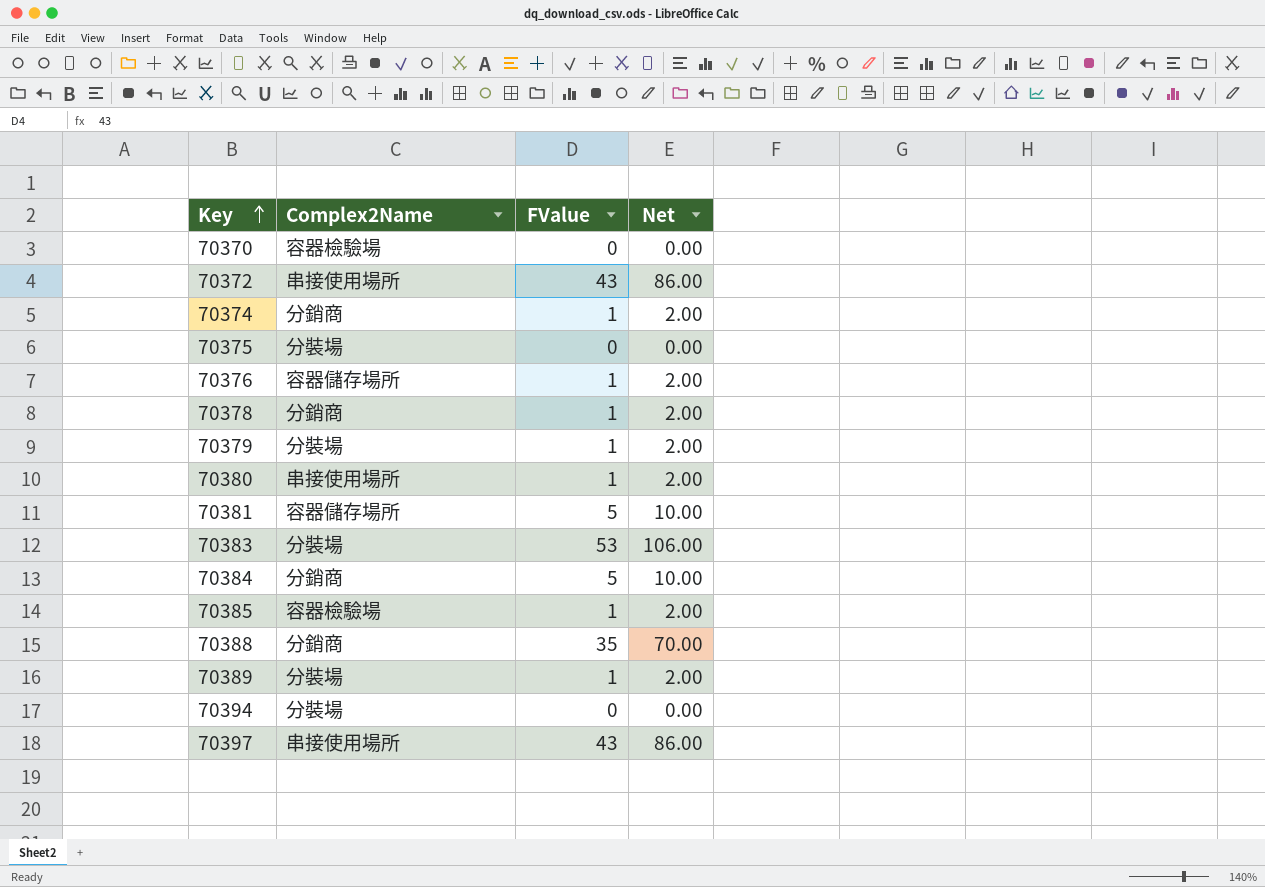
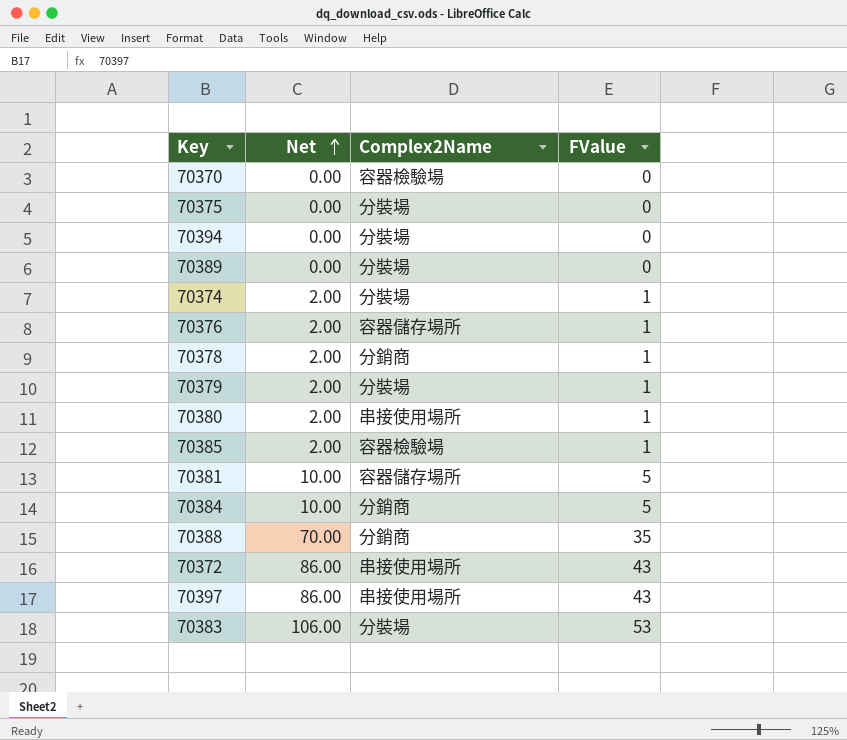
row order: Key ascending -> Net ascending
column Net | position: 4 -> 2
70389 | Net: 2.00 -> 0.00
70389 | FValue: 1 -> 0
70374 | Complex2Name: 分銷商 -> 分裝場

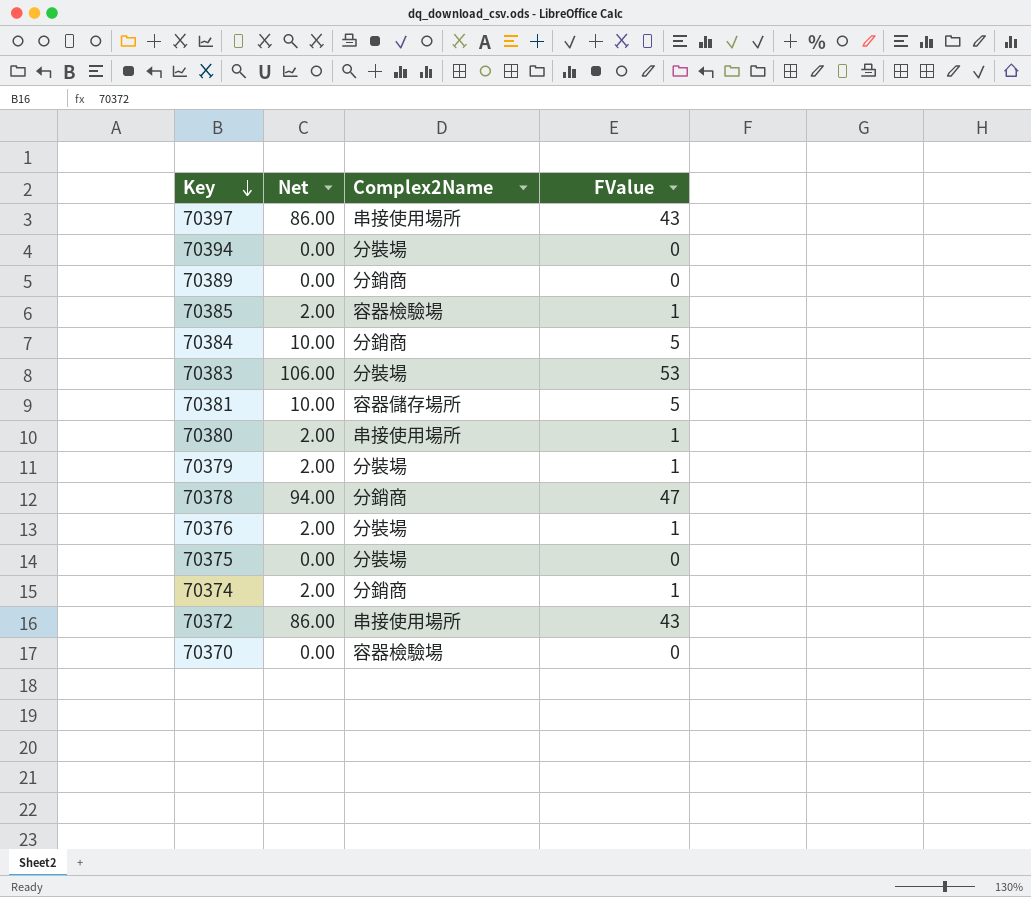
row order: Net ascending -> Key descending
row 70388: 70.00 | 分銷商 | 35 -> none
70389 | Complex2Name: 分裝場 -> 分銷商
70378 | Net: 2.00 -> 94.00
70378 | FValue: 1 -> 47
70376 | Complex2Name: 容器儲存場所 -> 分裝場
70374 | Complex2Name: 分裝場 -> 分銷商

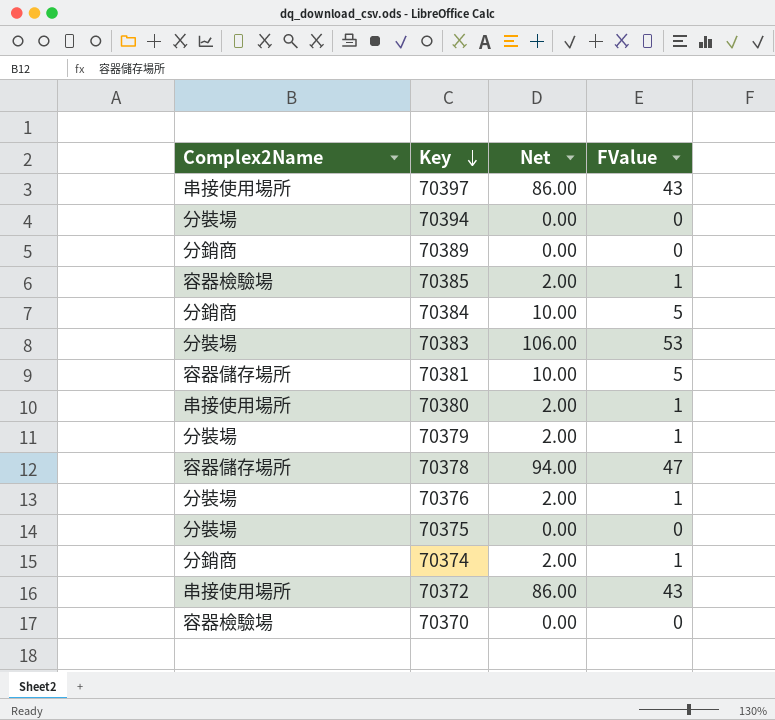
column Complex2Name | position: 3 -> 1
70378 | Complex2Name: 分銷商 -> 容器儲存場所

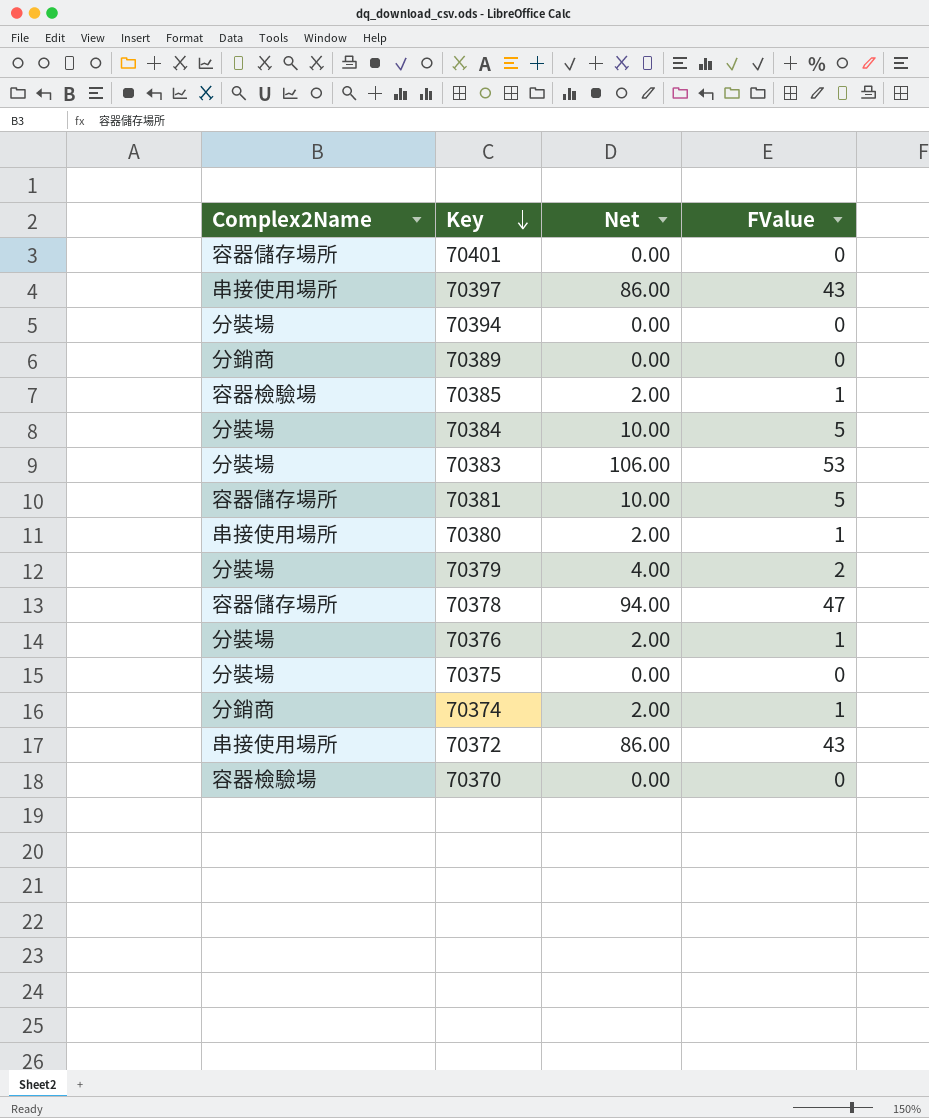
row 70401: none -> 容器儲存場所 | 0.00 | 0
70384 | Complex2Name: 分銷商 -> 分裝場
70379 | Net: 2.00 -> 4.00
70379 | FValue: 1 -> 2

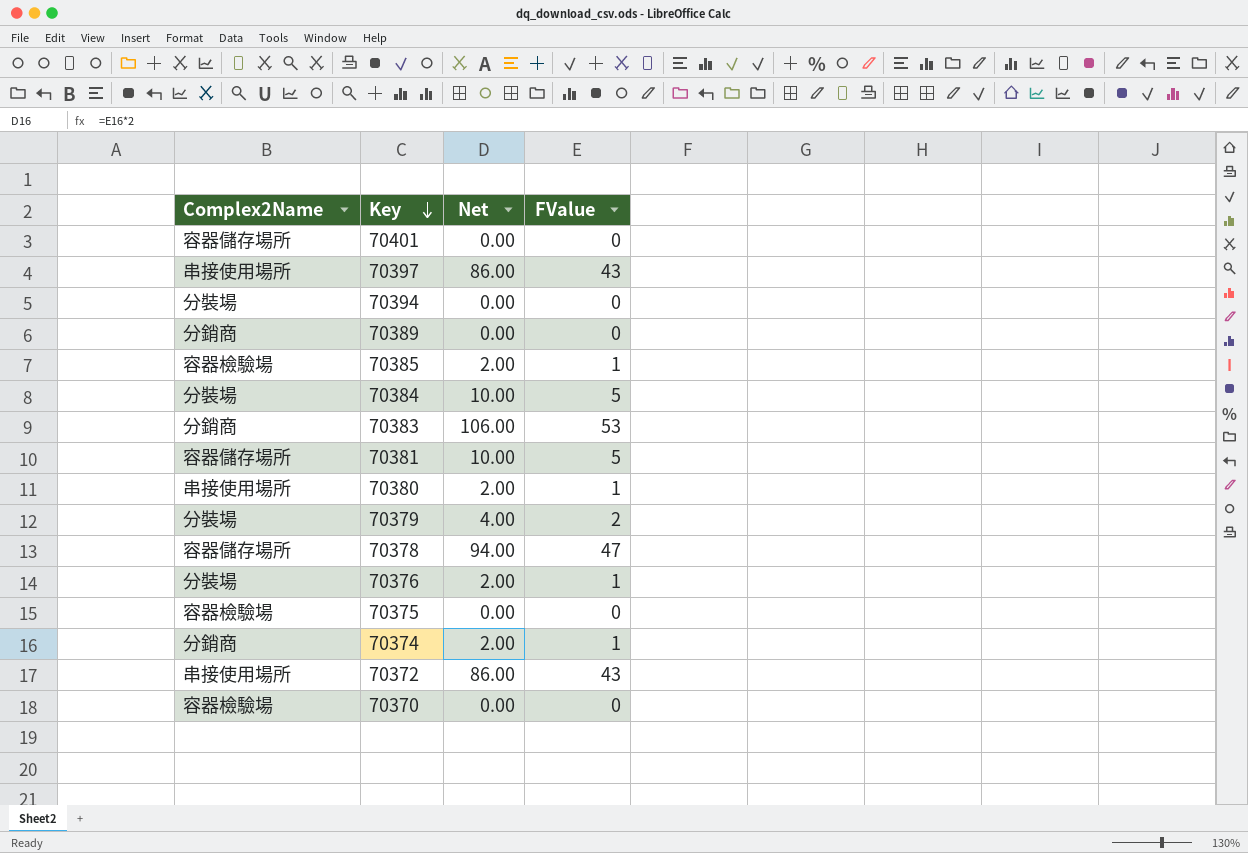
70383 | Complex2Name: 分裝場 -> 分銷商
70375 | Complex2Name: 分裝場 -> 容器檢驗場

